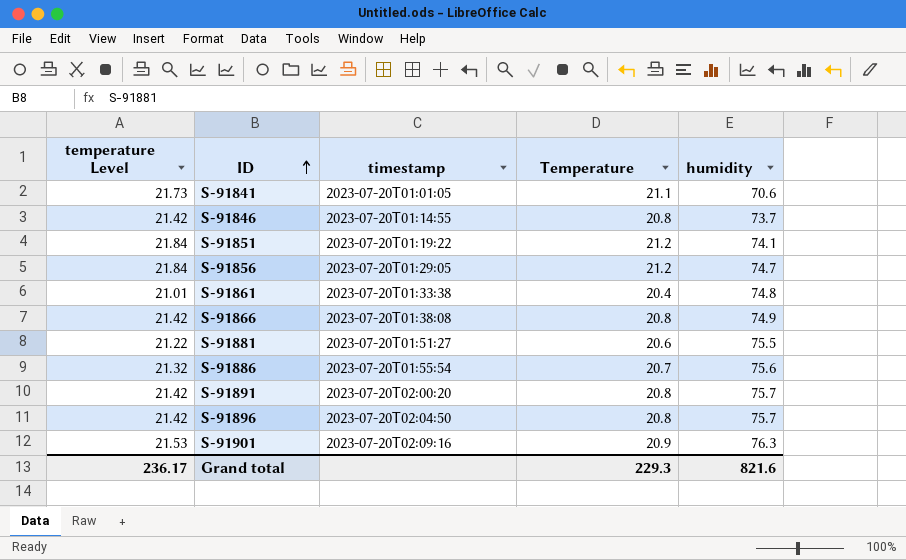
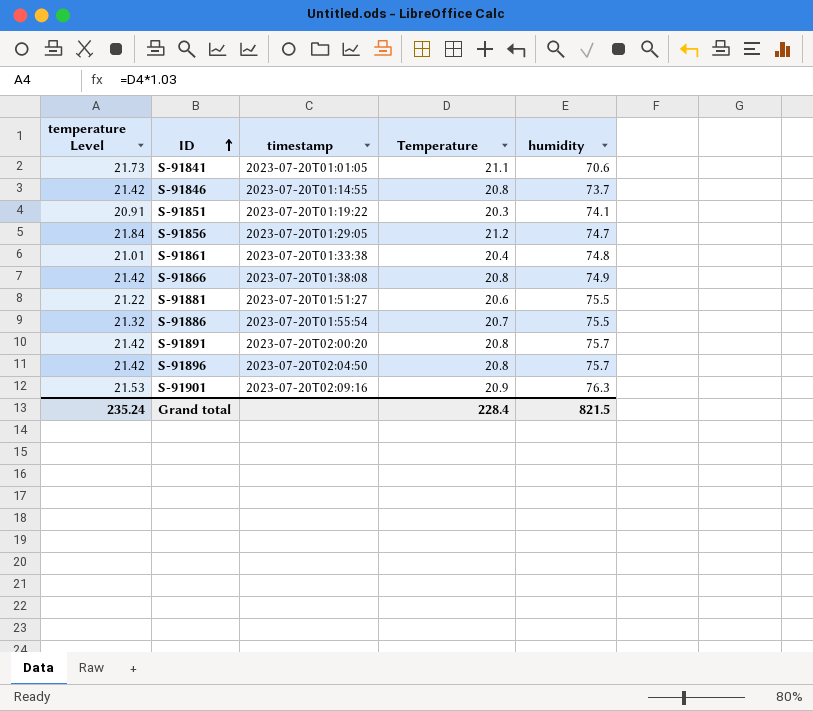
S-91851 | temperature Level: 21.84 -> 20.91
S-91851 | Temperature: 21.2 -> 20.3
S-91886 | humidity: 75.6 -> 75.5
Grand total | temperature Level: 236.17 -> 235.24
Grand total | Temperature: 229.3 -> 228.4
Grand total | humidity: 821.6 -> 821.5

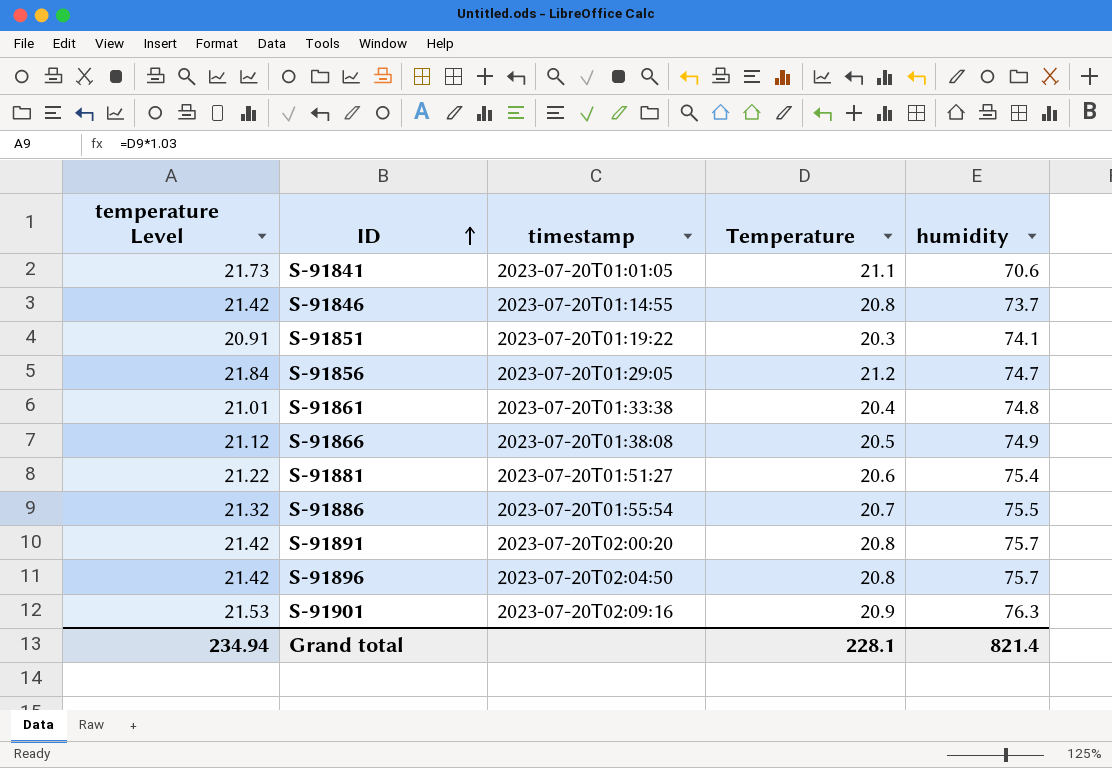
S-91866 | temperature Level: 21.42 -> 21.12
S-91866 | Temperature: 20.8 -> 20.5
S-91881 | humidity: 75.5 -> 75.4
Grand total | temperature Level: 235.24 -> 234.94
Grand total | Temperature: 228.4 -> 228.1
Grand total | humidity: 821.5 -> 821.4

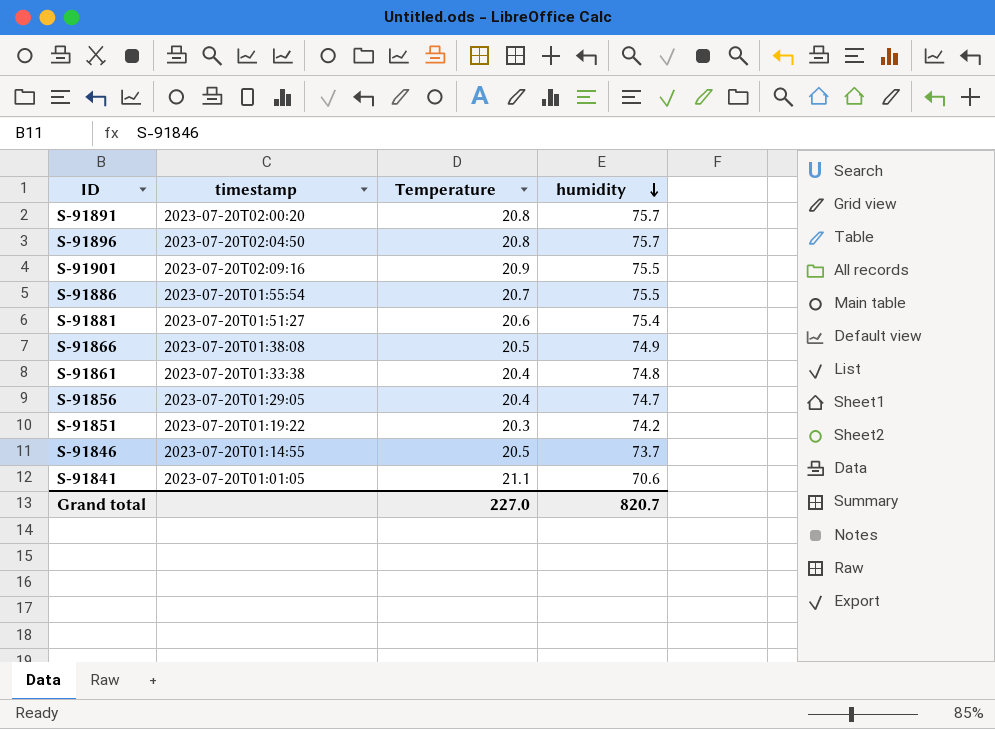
row order: ID ascending -> humidity descending
column temperature Level | formula: [Temperature] * 1.03 -> none
S-91901 | humidity: 76.3 -> 75.5
S-91856 | Temperature: 21.2 -> 20.4
S-91851 | humidity: 74.1 -> 74.2
S-91846 | Temperature: 20.8 -> 20.5
Grand total | Temperature: 228.1 -> 227.0
Grand total | humidity: 821.4 -> 820.7

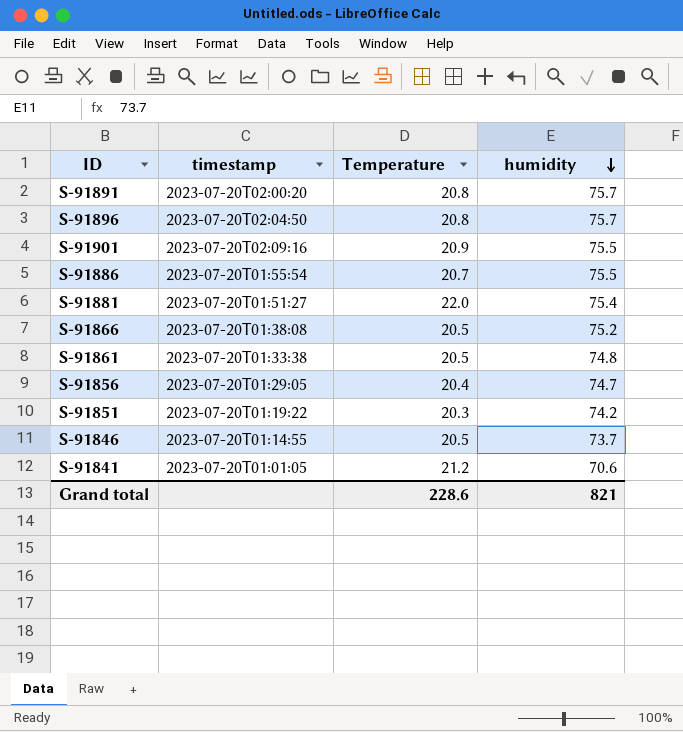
S-91881 | Temperature: 20.6 -> 22.0
S-91866 | humidity: 74.9 -> 75.2
S-91861 | Temperature: 20.4 -> 20.5
S-91841 | Temperature: 21.1 -> 21.2
Grand total | Temperature: 227.0 -> 228.6
Grand total | humidity: 820.7 -> 821

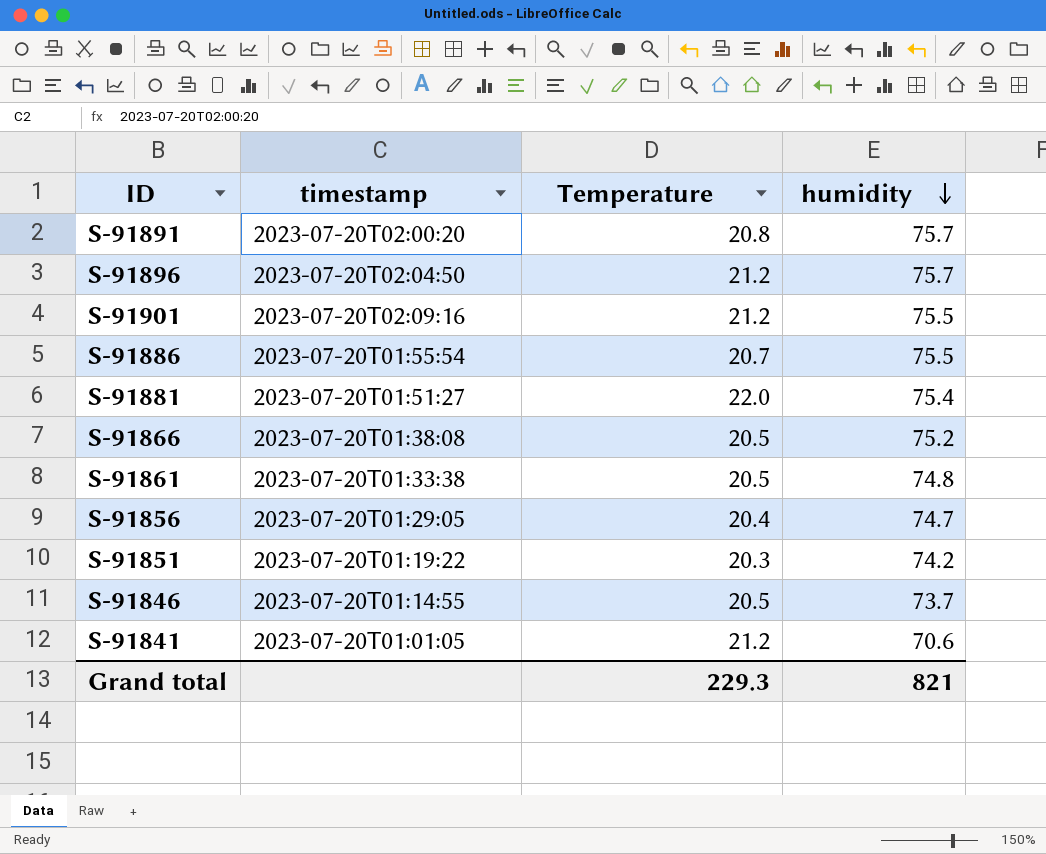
S-91896 | Temperature: 20.8 -> 21.2
S-91901 | Temperature: 20.9 -> 21.2
Grand total | Temperature: 228.6 -> 229.3

